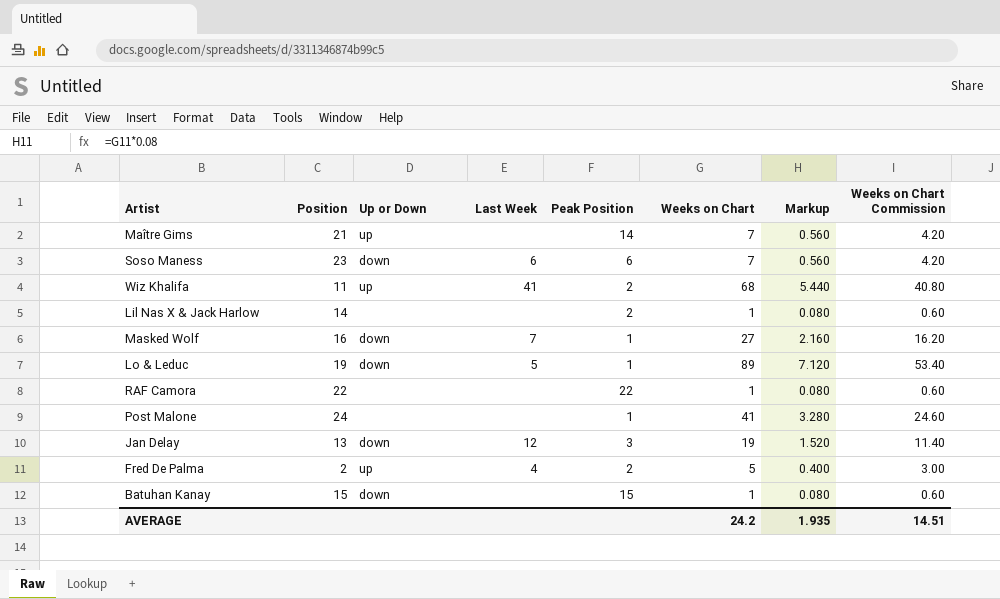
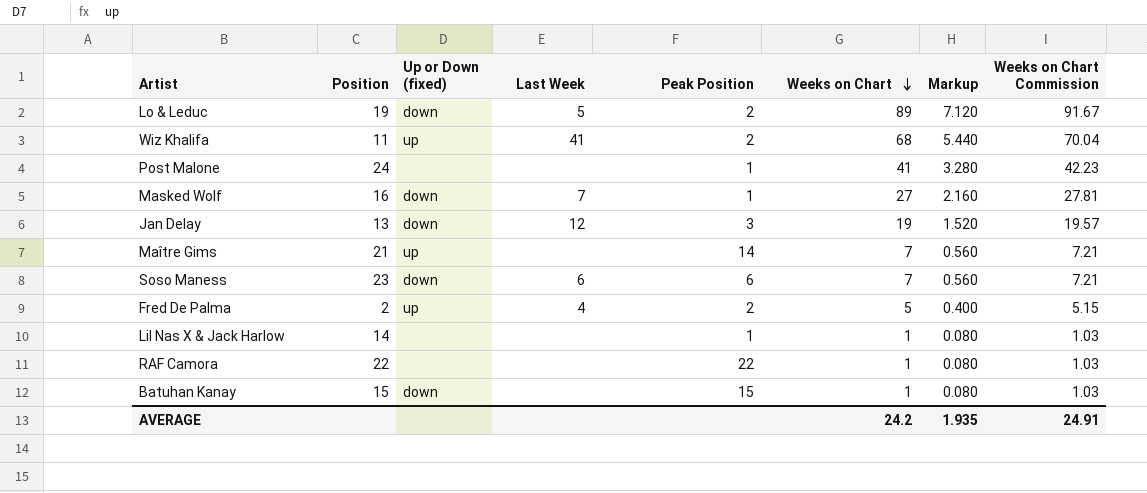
row order: none -> Weeks on Chart descending
column name: Up or Down -> Up or Down (fixed)
column Weeks on Chart Commission | formula: [Weeks on Chart] * 0.6 -> [Weeks on Chart] * 1.03
Lo & Leduc | Peak Position: 1 -> 2
Lil Nas X & Jack Harlow | Peak Position: 2 -> 1
AVERAGE | Weeks on Chart Commission: 14.51 -> 24.91

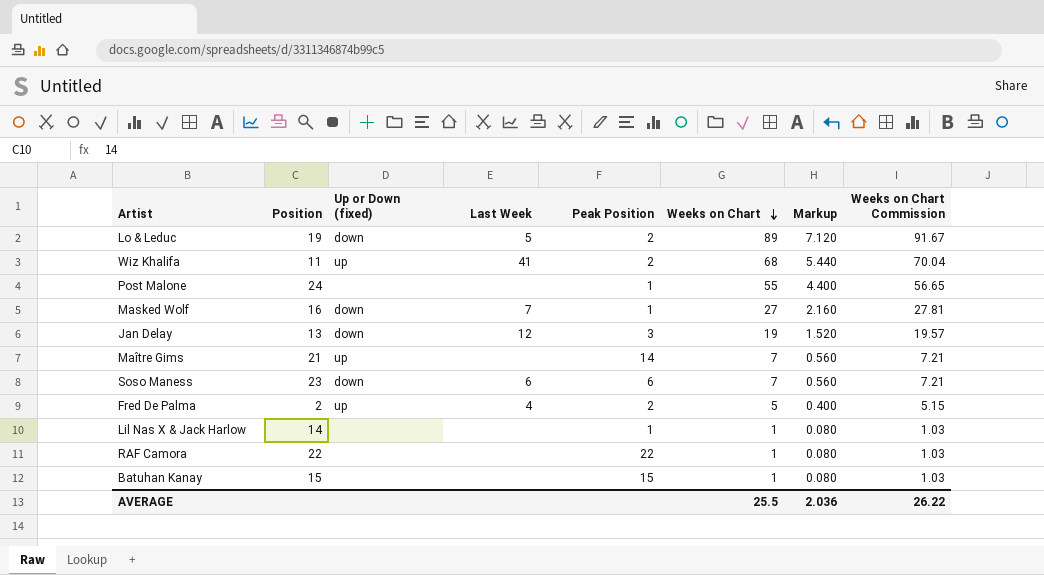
Post Malone | Weeks on Chart: 41 -> 55
Post Malone | Markup: 3.280 -> 4.400
Post Malone | Weeks on Chart Commission: 42.23 -> 56.65
Batuhan Kanay | Up or Down (fixed): down -> none
AVERAGE | Weeks on Chart: 24.2 -> 25.5
AVERAGE | Markup: 1.935 -> 2.036
AVERAGE | Weeks on Chart Commission: 24.91 -> 26.22

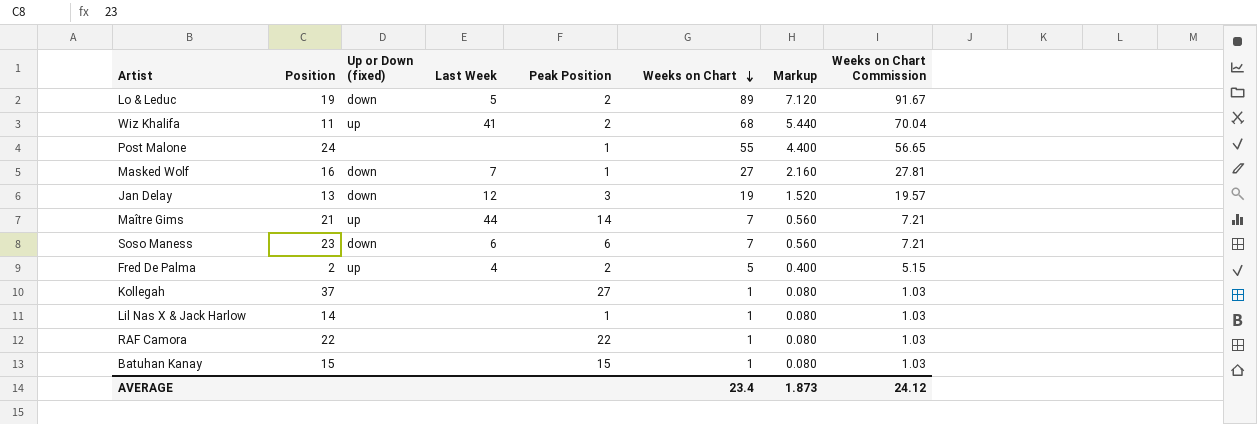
Maître Gims | Last Week: none -> 44
row Kollegah: none -> 37 | none | none | 27 | 1 | 0.080 | 1.03
AVERAGE | Weeks on Chart: 25.5 -> 23.4
AVERAGE | Markup: 2.036 -> 1.873
AVERAGE | Weeks on Chart Commission: 26.22 -> 24.12

